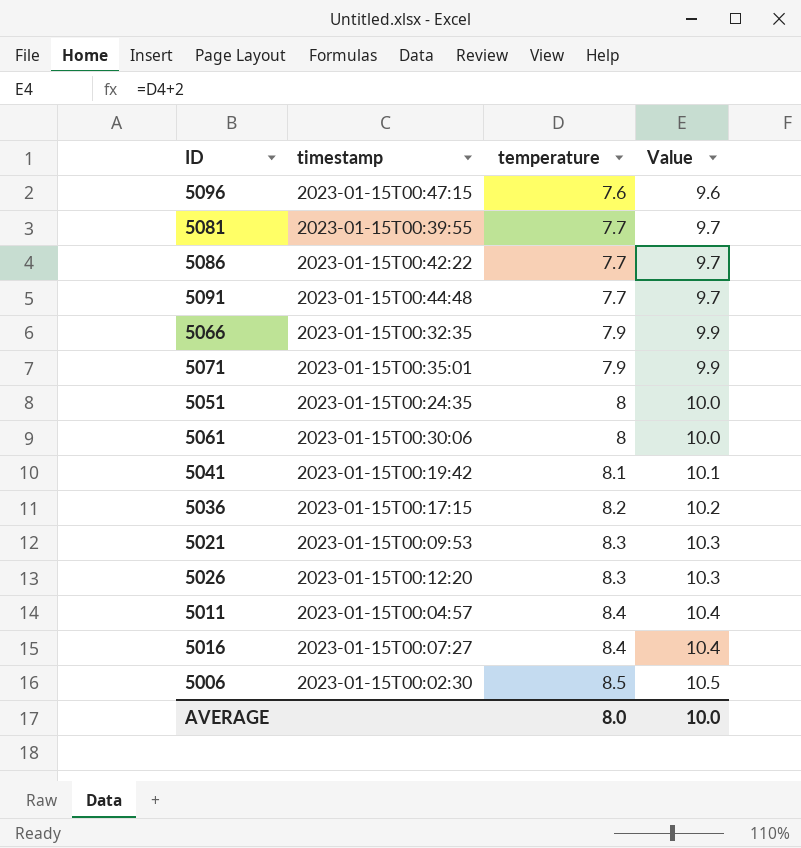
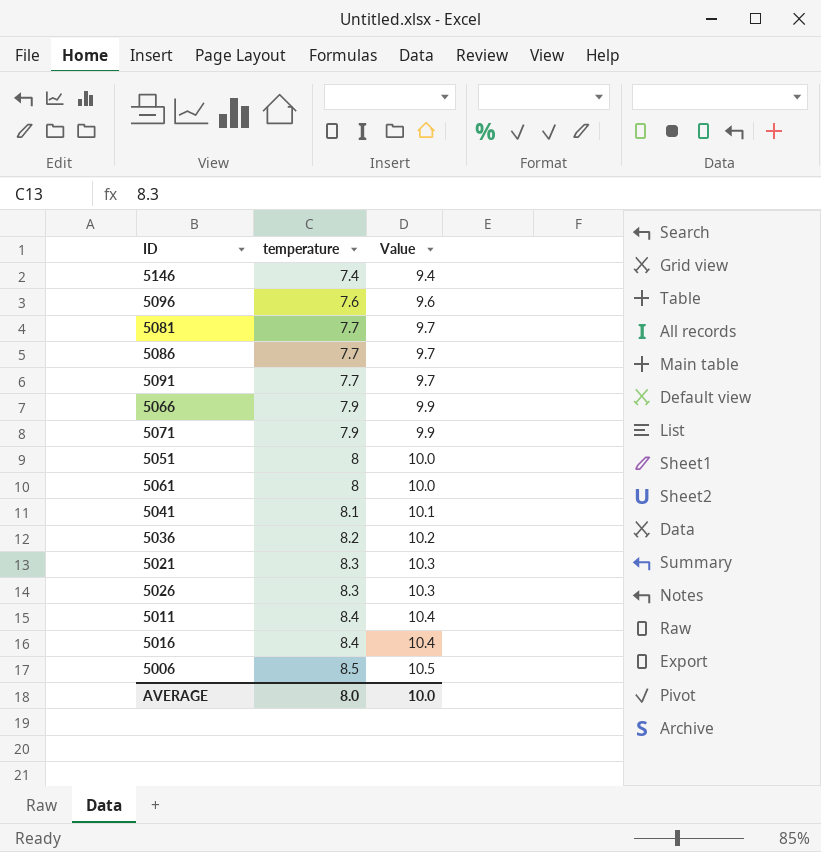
column timestamp | position: 2 -> none
row 5146: none -> 7.4 | 9.4

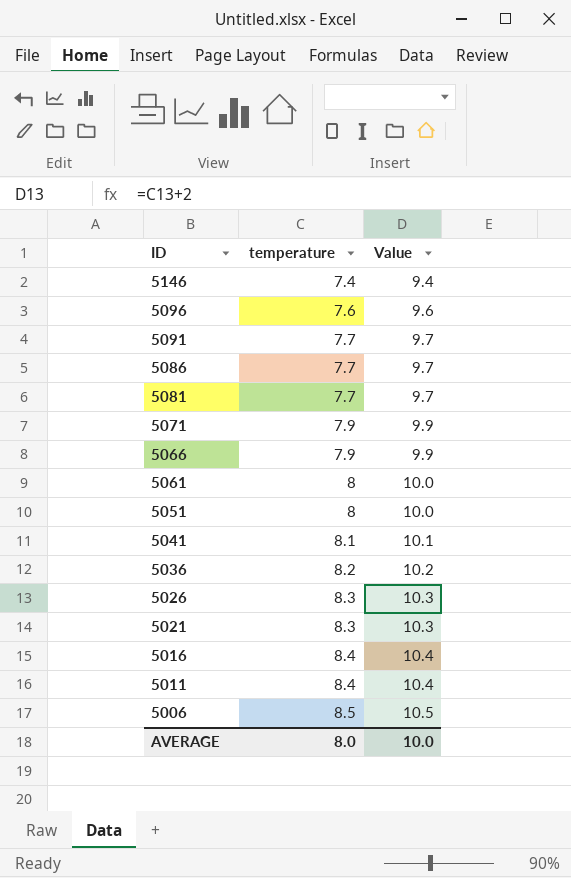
row order: temperature ascending -> ID descending

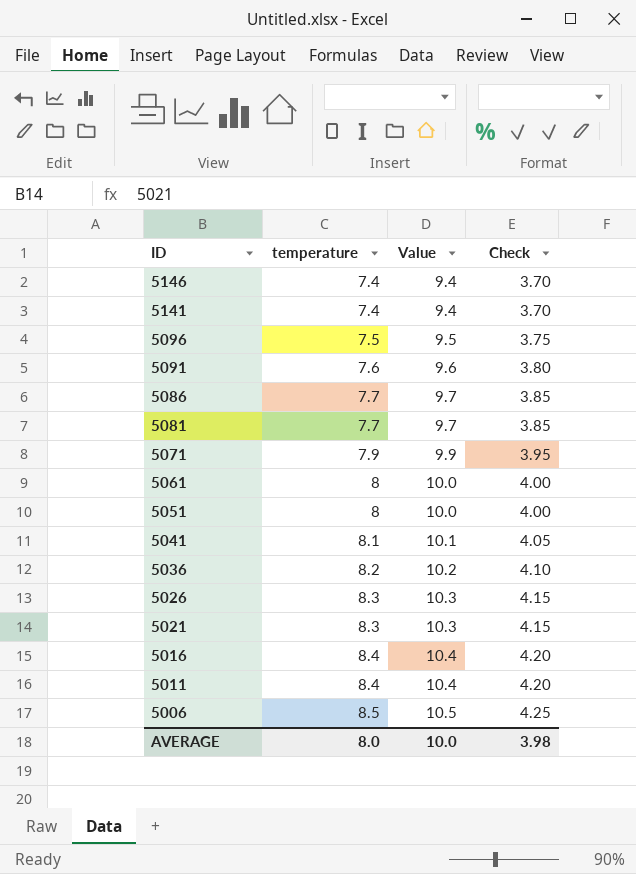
column Check | formula: none -> [temperature] * 0.5
row 5066: 7.9 | 9.9 -> none
row 5141: none -> 7.4 | 9.4 | 3.70
5096 | temperature: 7.6 -> 7.5
5096 | Value: 9.6 -> 9.5
5091 | temperature: 7.7 -> 7.6
5091 | Value: 9.7 -> 9.6

